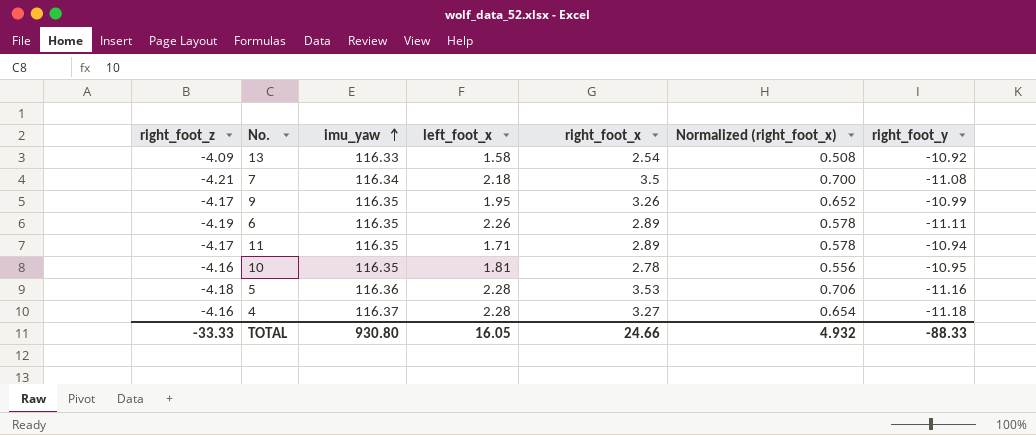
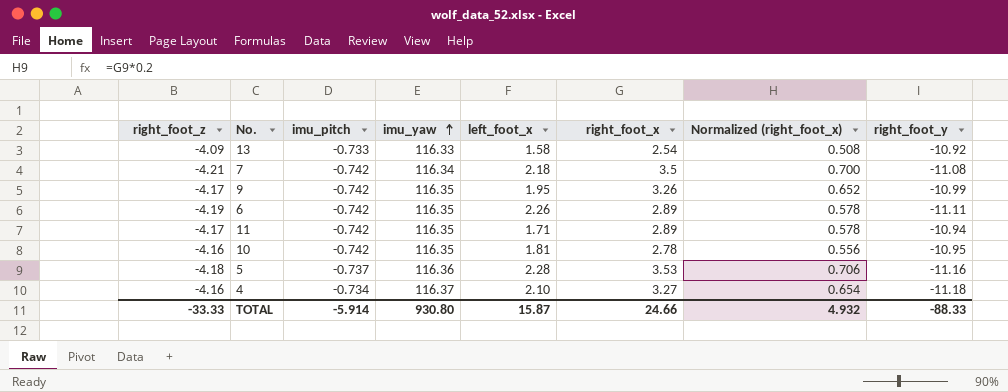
column imu_pitch | position: none -> 3
4 | left_foot_x: 2.28 -> 2.10
TOTAL | left_foot_x: 16.05 -> 15.87

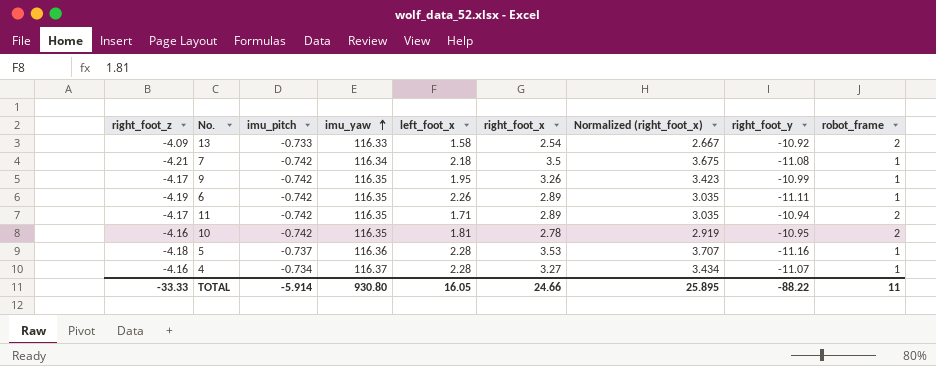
column Normalized (right_foot_x) | formula: [right_foot_x] * 0.2 -> [right_foot_x] * 1.05
column robot_frame | position: none -> 9
4 | left_foot_x: 2.10 -> 2.28
4 | right_foot_y: -11.18 -> -11.07
TOTAL | left_foot_x: 15.87 -> 16.05
TOTAL | Normalized (right_foot_x): 4.932 -> 25.895
TOTAL | right_foot_y: -88.33 -> -88.22

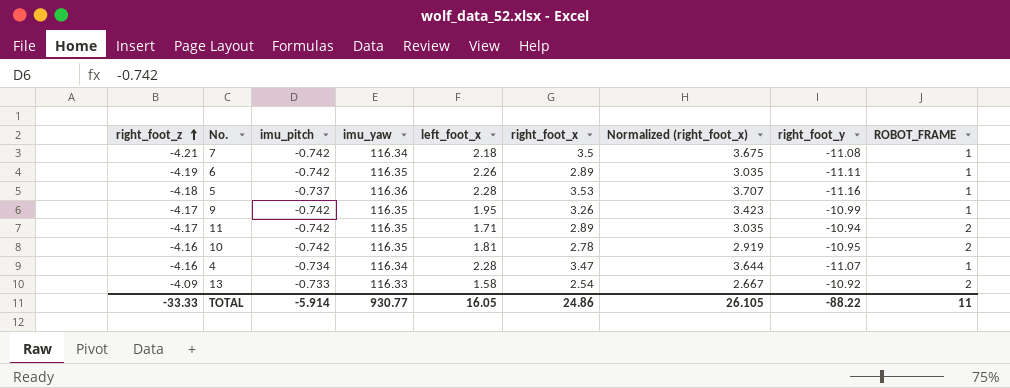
row order: imu_yaw ascending -> right_foot_z ascending
column name: robot_frame -> ROBOT_FRAME
4 | imu_yaw: 116.37 -> 116.34
4 | right_foot_x: 3.27 -> 3.47
4 | Normalized (right_foot_x): 3.434 -> 3.644
TOTAL | imu_yaw: 930.80 -> 930.77
TOTAL | right_foot_x: 24.66 -> 24.86
TOTAL | Normalized (right_foot_x): 25.895 -> 26.105

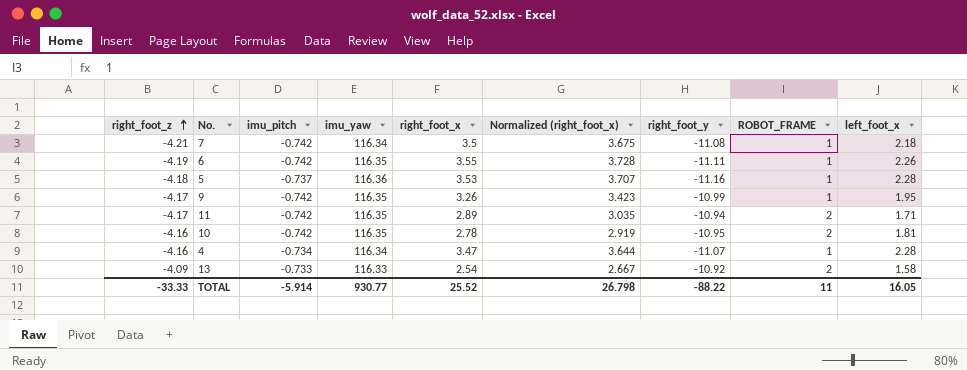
column left_foot_x | position: 5 -> 9
6 | right_foot_x: 2.89 -> 3.55
6 | Normalized (right_foot_x): 3.035 -> 3.728
TOTAL | right_foot_x: 24.86 -> 25.52
TOTAL | Normalized (right_foot_x): 26.105 -> 26.798

